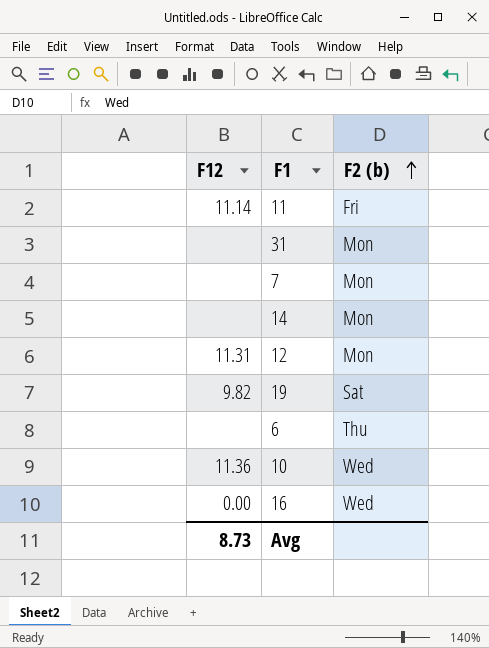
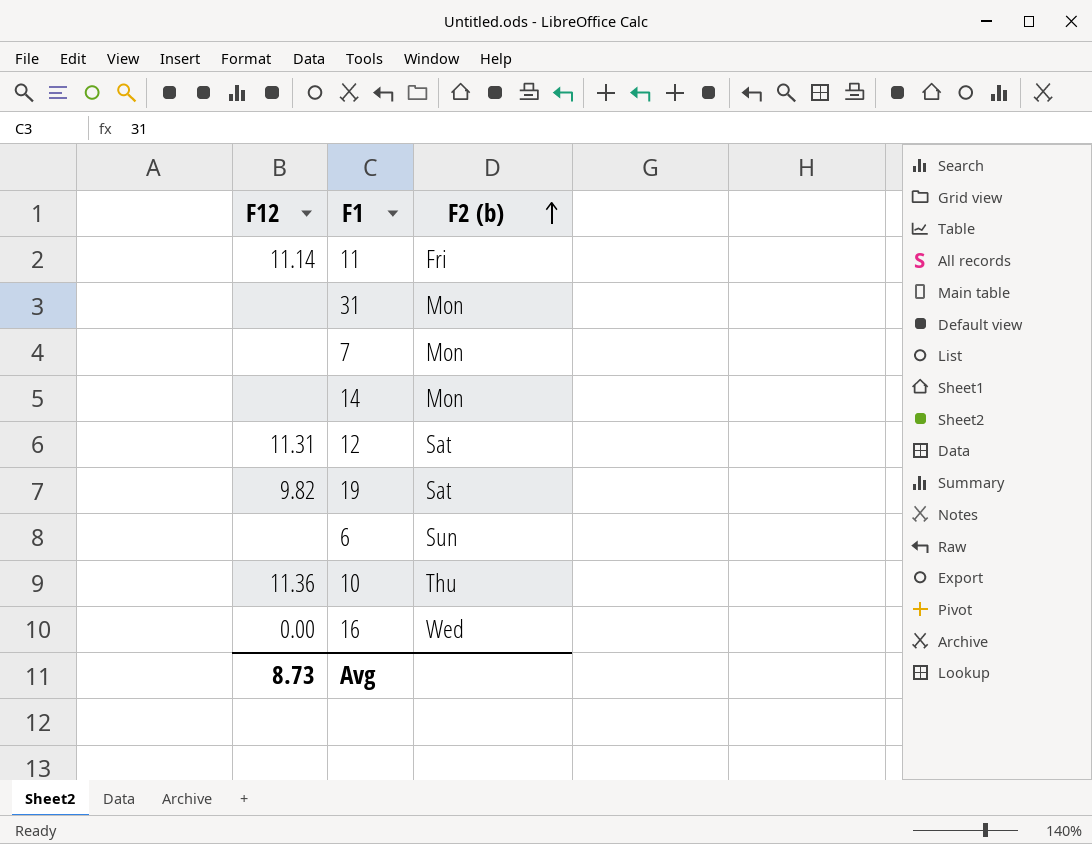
12 | F2 (b): Mon -> Sat
6 | F2 (b): Thu -> Sun
10 | F2 (b): Wed -> Thu

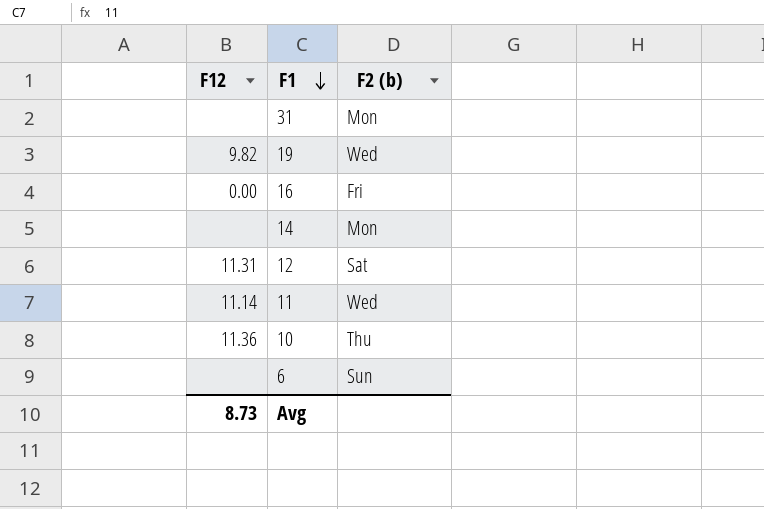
row order: F2 (b) ascending -> F1 descending
row 7: none | Mon -> none
19 | F2 (b): Sat -> Wed
16 | F2 (b): Wed -> Fri
11 | F2 (b): Fri -> Wed

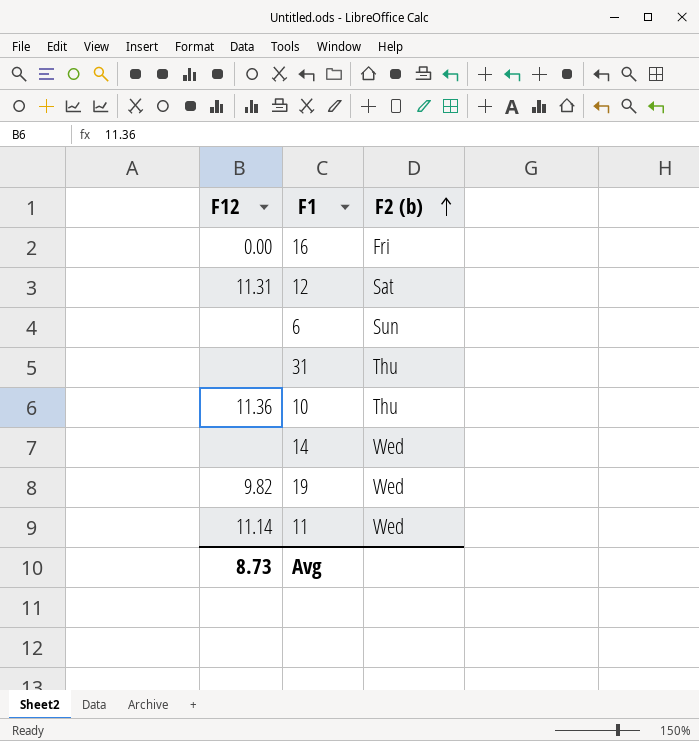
row order: F1 descending -> F2 (b) ascending
31 | F2 (b): Mon -> Thu
14 | F2 (b): Mon -> Wed

